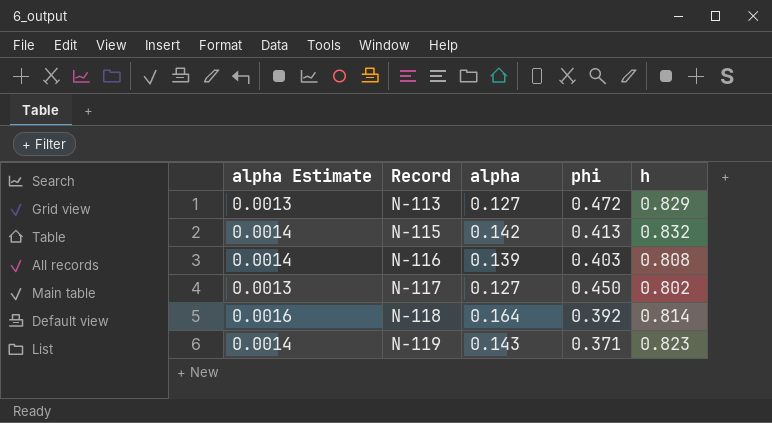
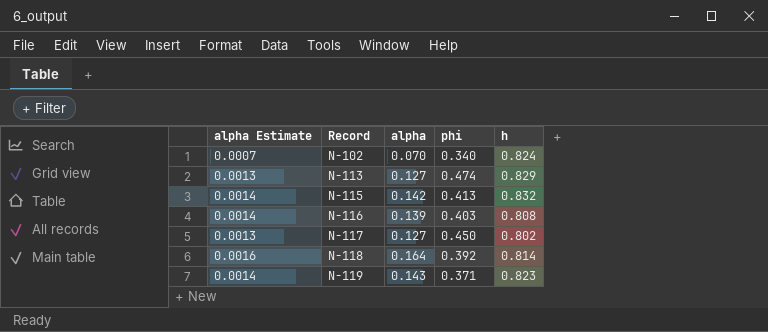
row N-102: none -> 0.0007 | 0.070 | 0.340 | 0.824
N-113 | phi: 0.472 -> 0.474

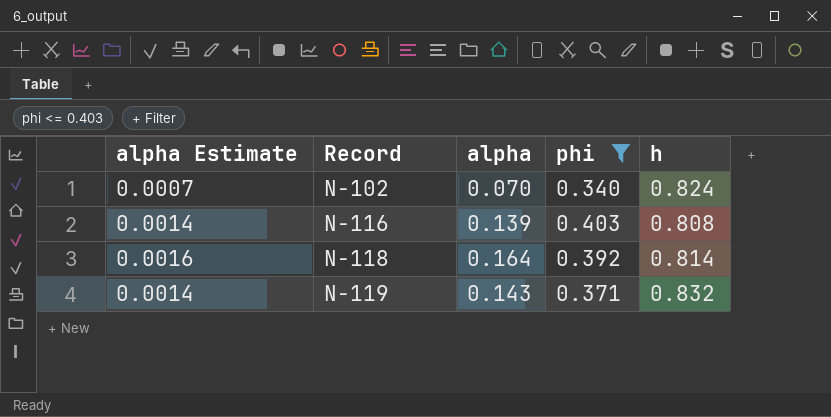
filter: none -> phi <= 0.403
N-119 | h: 0.823 -> 0.832

